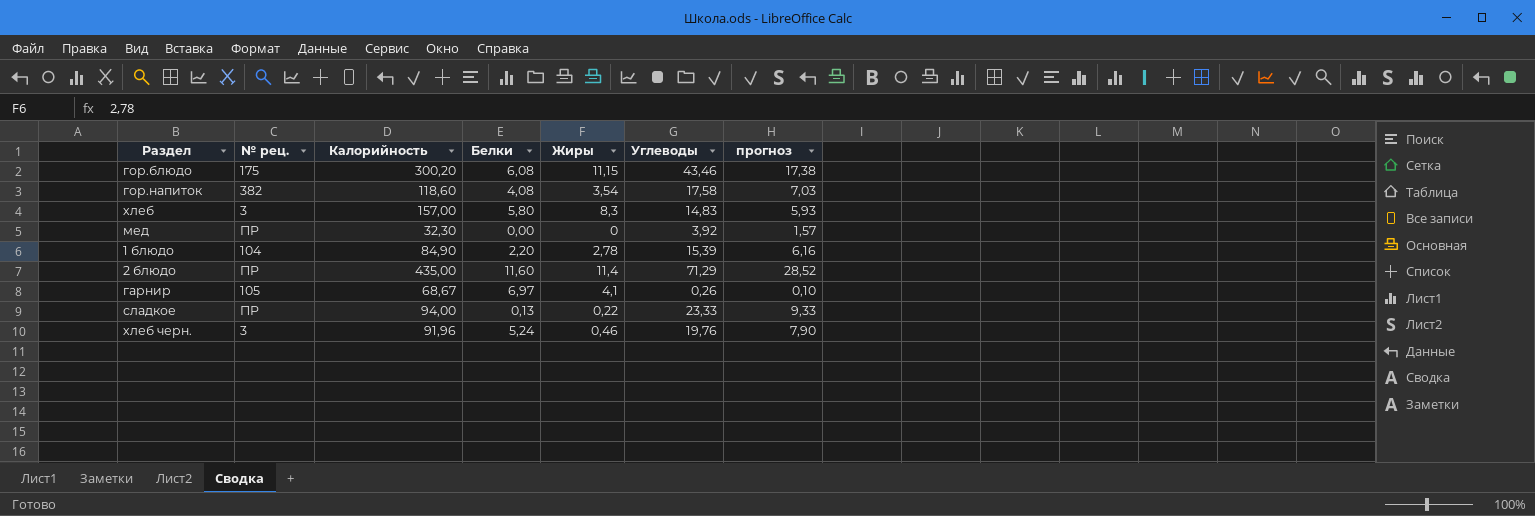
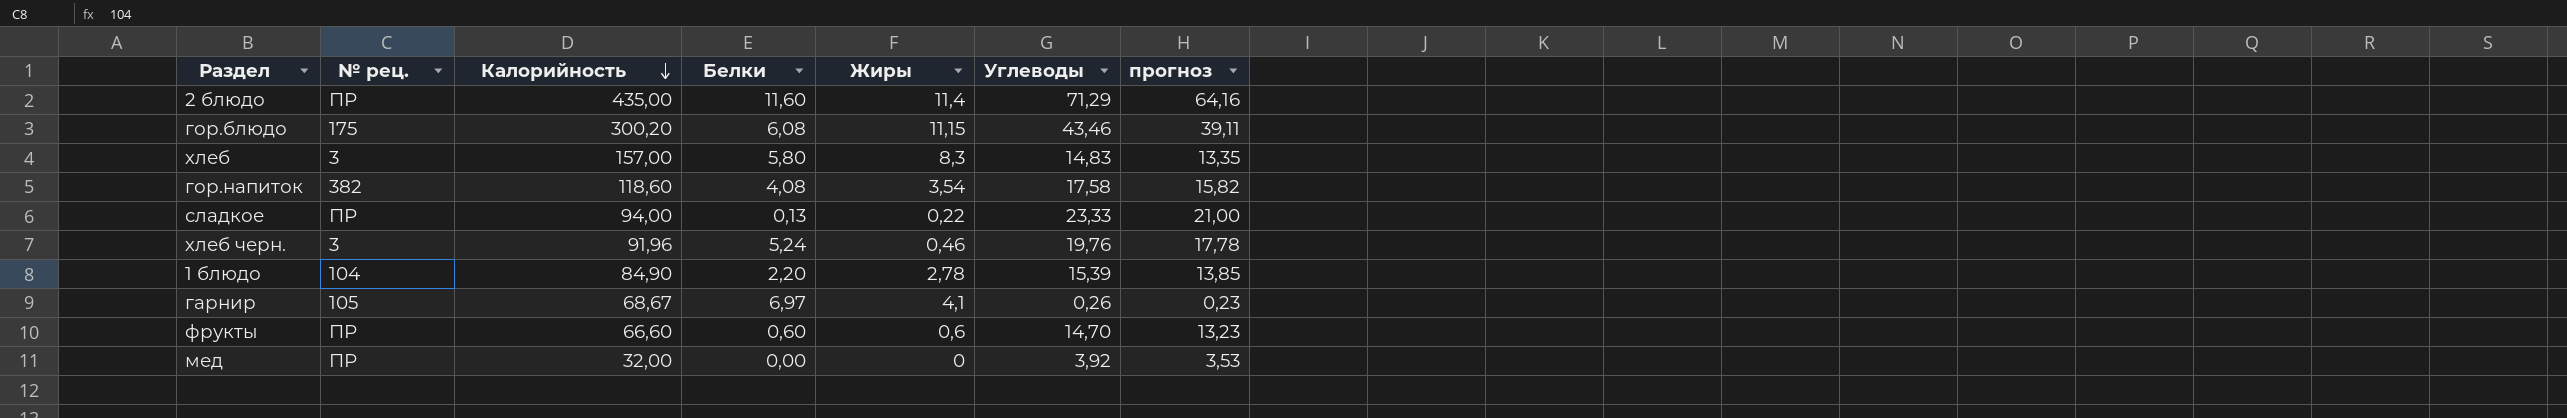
row order: none -> Калорийность descending
column прогноз | formula: [Углеводы] * 0,4 -> [Углеводы] * 0,9
row фрукты: none -> ПР | 66,60 | 0,60 | 0,6 | 14,70 | 13,23
мед | Калорийность: 32,30 -> 32,00

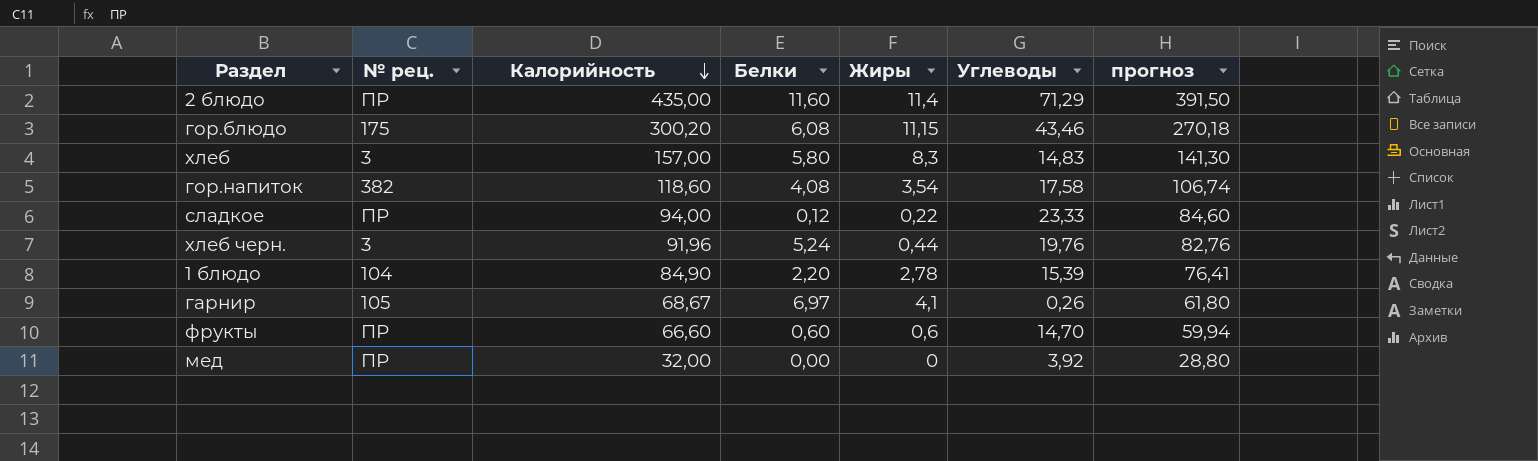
column прогноз | formula: [Углеводы] * 0,9 -> [Калорийность] * 0,9
сладкое | Белки: 0,13 -> 0,12
хлеб черн. | Жиры: 0,46 -> 0,44

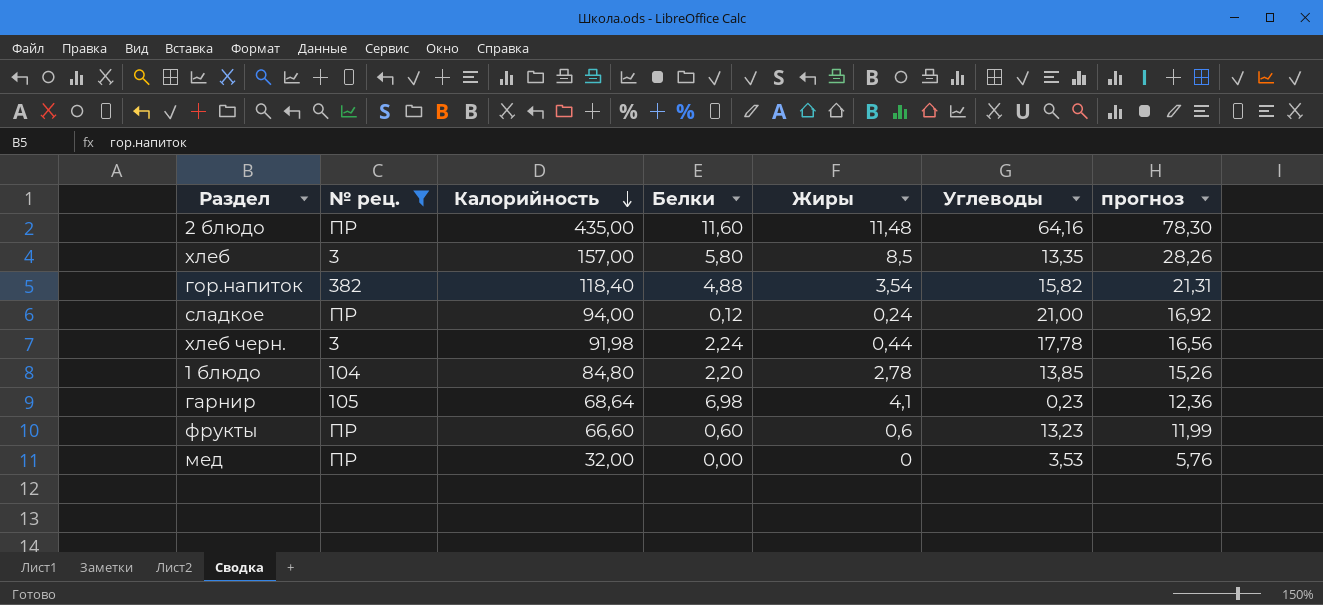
filter: none -> № рец. != 175
column прогноз | formula: [Калорийность] * 0,9 -> [Калорийность] * 0,18
2 блюдо | Жиры: 11,4 -> 11,48
2 блюдо | Углеводы: 71,29 -> 64,16
хлеб | Жиры: 8,3 -> 8,5
хлеб | Углеводы: 14,83 -> 13,35
гор.напиток | Калорийность: 118,60 -> 118,40
гор.напиток | Белки: 4,08 -> 4,88
гор.напиток | Углеводы: 17,58 -> 15,82
сладкое | Жиры: 0,22 -> 0,24
сладкое | Углеводы: 23,33 -> 21,00
хлеб черн. | Калорийность: 91,96 -> 91,98
хлеб черн. | Белки: 5,24 -> 2,24
хлеб черн. | Углеводы: 19,76 -> 17,78
1 блюдо | Калорийность: 84,90 -> 84,80
1 блюдо | Углеводы: 15,39 -> 13,85
гарнир | Калорийность: 68,67 -> 68,64
гарнир | Белки: 6,97 -> 6,98
гарнир | Углеводы: 0,26 -> 0,23
фрукты | Углеводы: 14,70 -> 13,23
мед | Углеводы: 3,92 -> 3,53

